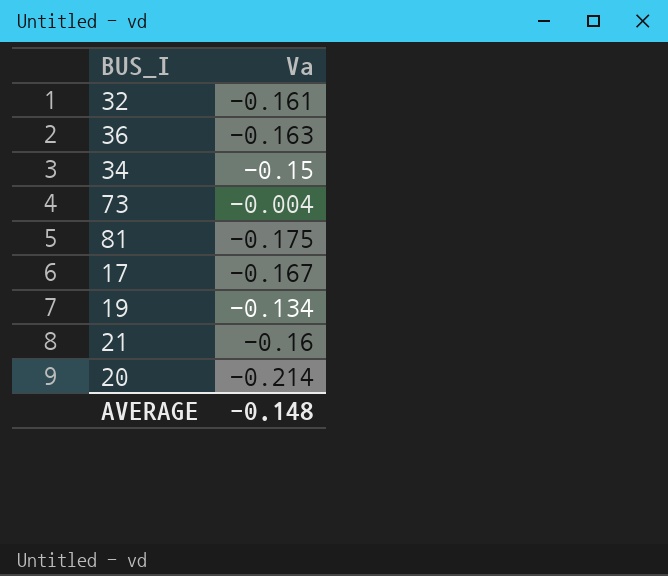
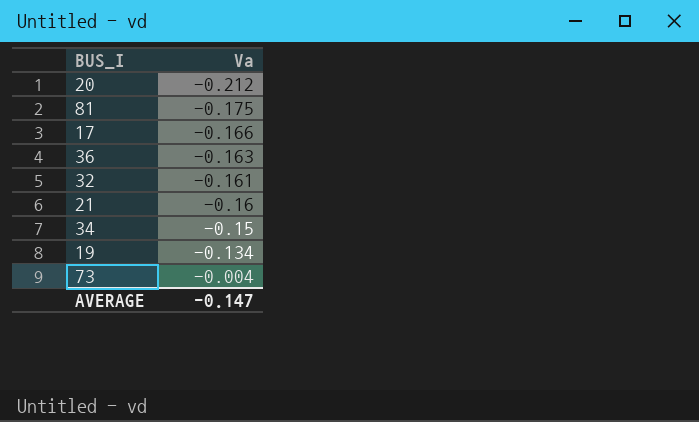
row order: none -> Va ascending
20 | Va: -0.214 -> -0.212
17 | Va: -0.167 -> -0.166
AVERAGE | Va: -0.148 -> -0.147

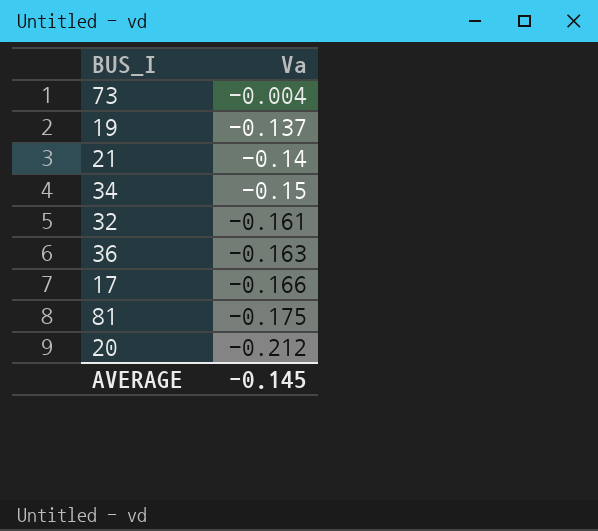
row order: Va ascending -> Va descending
19 | Va: -0.134 -> -0.137
21 | Va: -0.16 -> -0.14
AVERAGE | Va: -0.147 -> -0.145

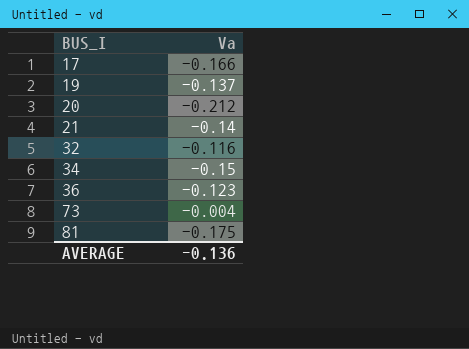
row order: Va descending -> BUS_I ascending
32 | Va: -0.161 -> -0.116
36 | Va: -0.163 -> -0.123
AVERAGE | Va: -0.145 -> -0.136

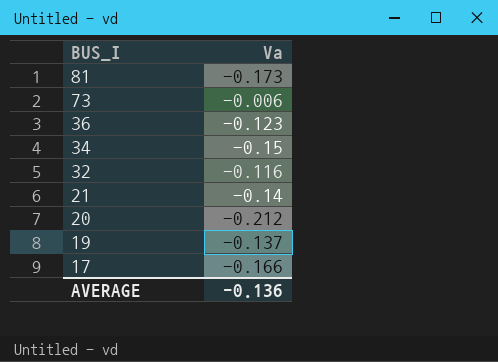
row order: BUS_I ascending -> BUS_I descending
81 | Va: -0.175 -> -0.173
73 | Va: -0.004 -> -0.006

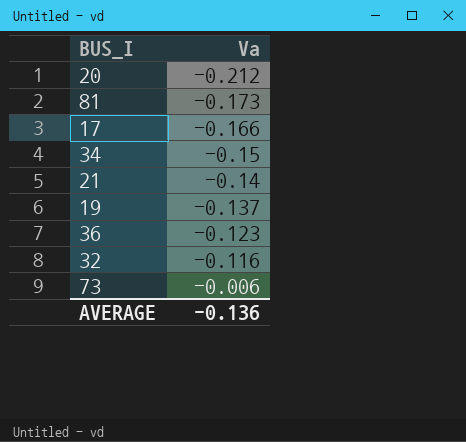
row order: BUS_I descending -> Va ascending

